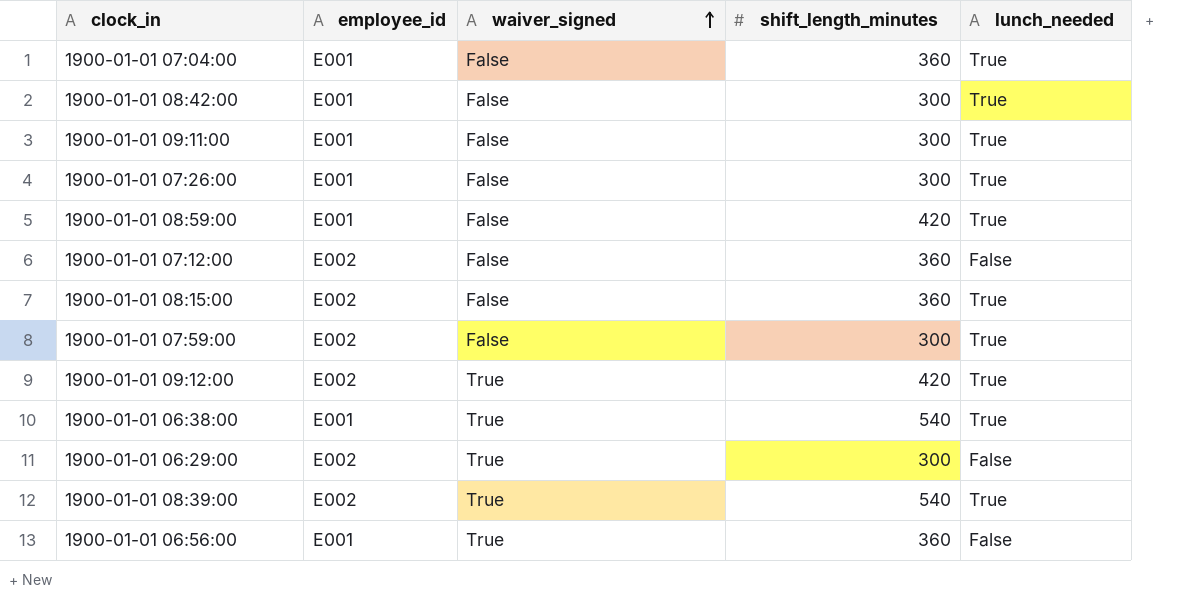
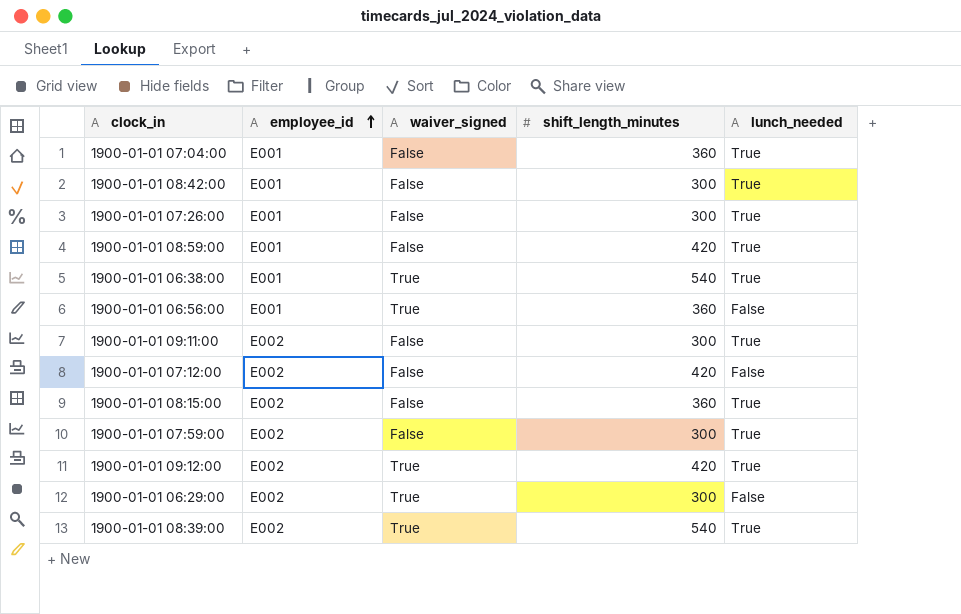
row order: waiver_signed ascending -> employee_id ascending
1900-01-01 09:11:00 | employee_id: E001 -> E002
1900-01-01 07:12:00 | shift_length_minutes: 360 -> 420

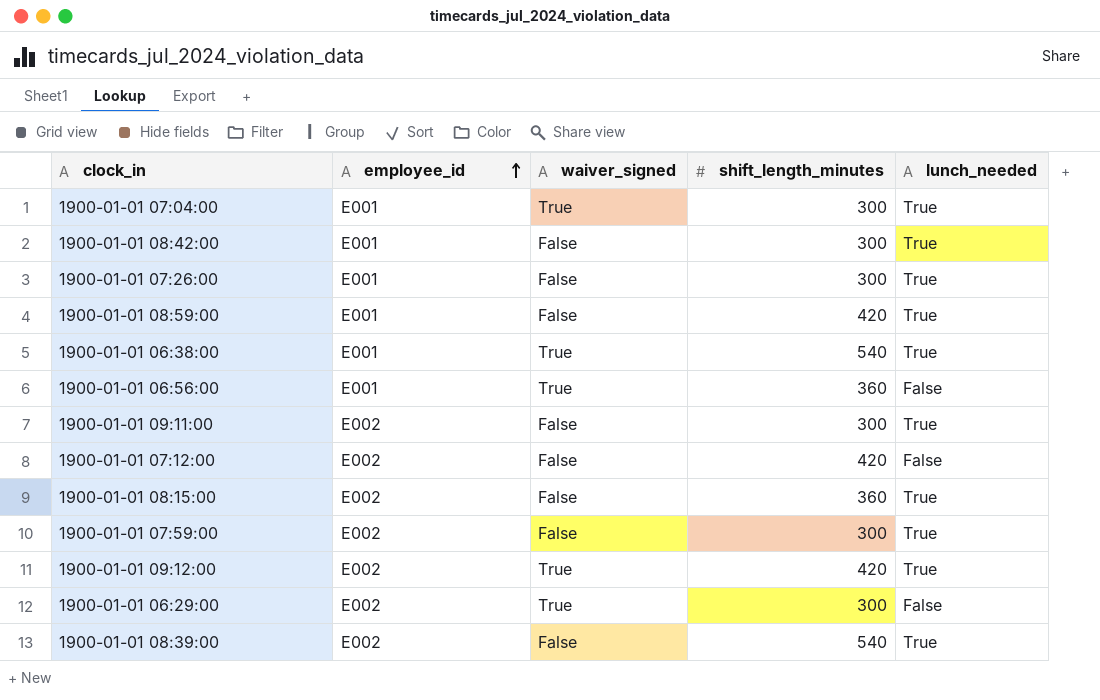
1900-01-01 07:04:00 | waiver_signed: False -> True
1900-01-01 07:04:00 | shift_length_minutes: 360 -> 300
1900-01-01 08:39:00 | waiver_signed: True -> False

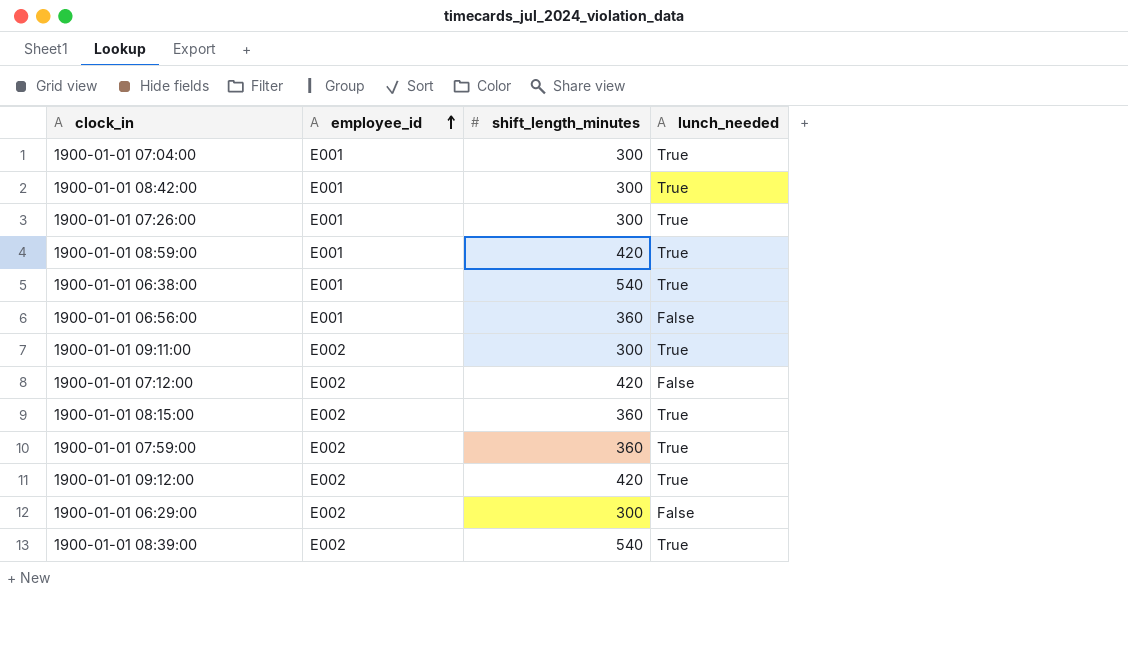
column waiver_signed | position: 3 -> none
1900-01-01 07:59:00 | shift_length_minutes: 300 -> 360

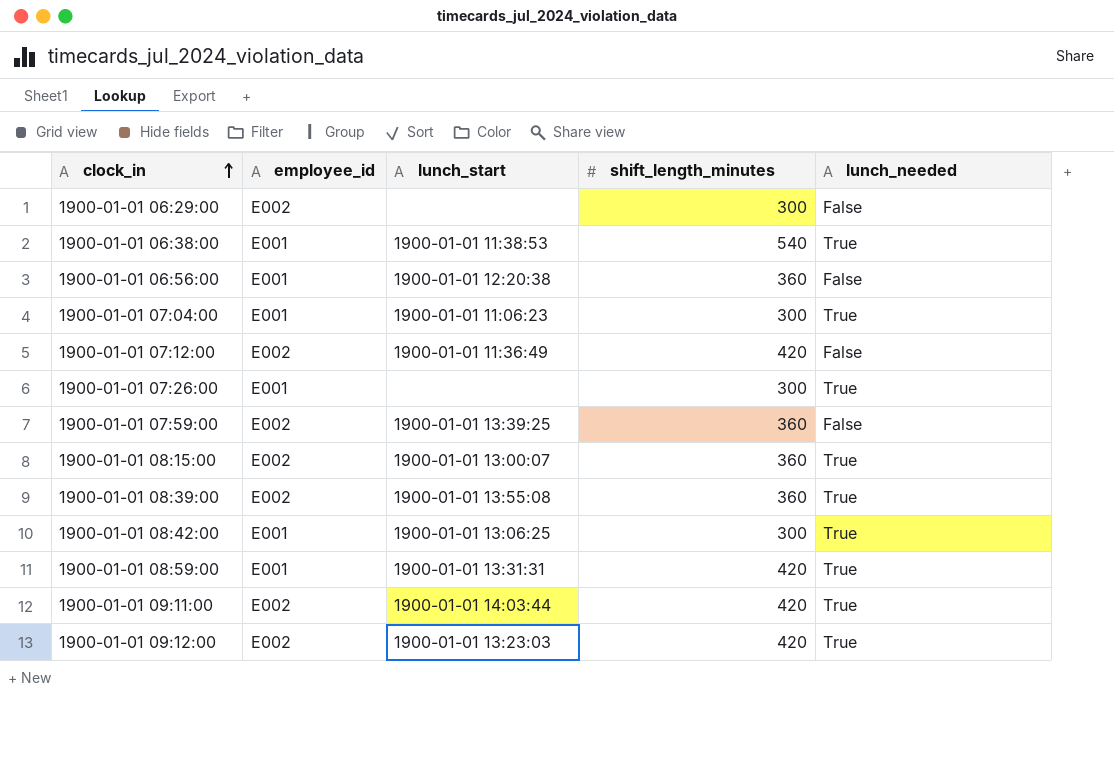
row order: employee_id ascending -> clock_in ascending
column lunch_start | position: none -> 3
1900-01-01 07:59:00 | lunch_needed: True -> False
1900-01-01 08:39:00 | shift_length_minutes: 540 -> 360
1900-01-01 09:11:00 | shift_length_minutes: 300 -> 420

